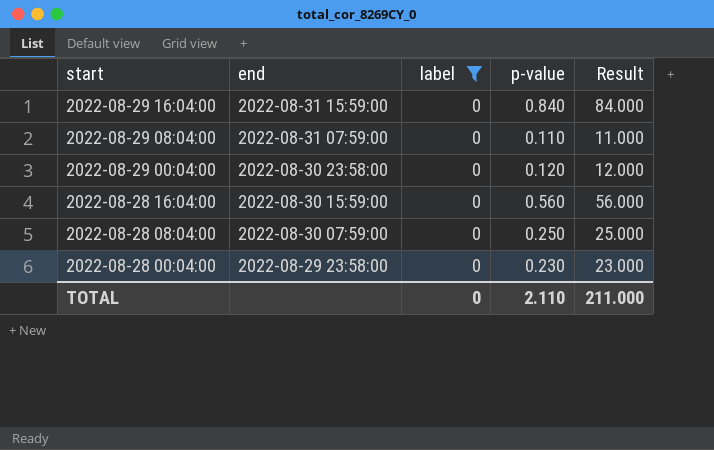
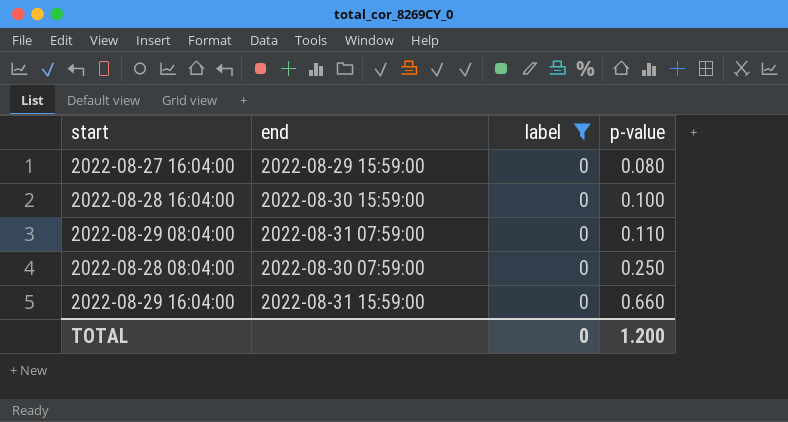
row order: start descending -> p-value ascending
column Result | formula: [p-value] * 100 -> none
row 2022-08-29 00:04:00: 2022-08-30 23:58:00 | 0 | 0.120 | 12.000 -> none
row 2022-08-28 00:04:00: 2022-08-29 23:58:00 | 0 | 0.230 | 23.000 -> none
row 2022-08-27 16:04:00: none -> 2022-08-29 15:59:00 | 0 | 0.080
2022-08-28 16:04:00 | p-value: 0.560 -> 0.100
2022-08-29 16:04:00 | p-value: 0.840 -> 0.660
TOTAL | p-value: 2.110 -> 1.200

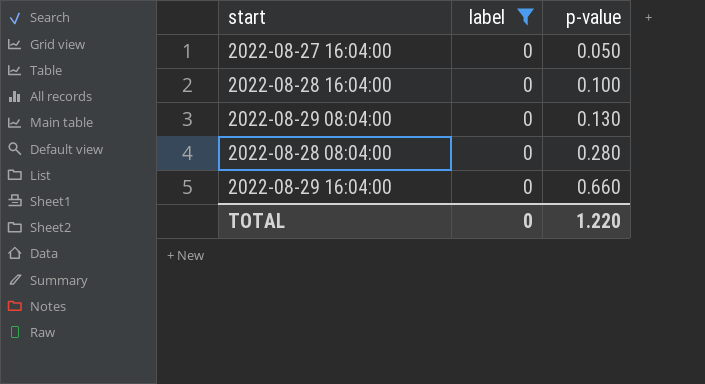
column end | position: 2 -> none
2022-08-27 16:04:00 | p-value: 0.080 -> 0.050
2022-08-29 08:04:00 | p-value: 0.110 -> 0.130
2022-08-28 08:04:00 | p-value: 0.250 -> 0.280
TOTAL | p-value: 1.200 -> 1.220

